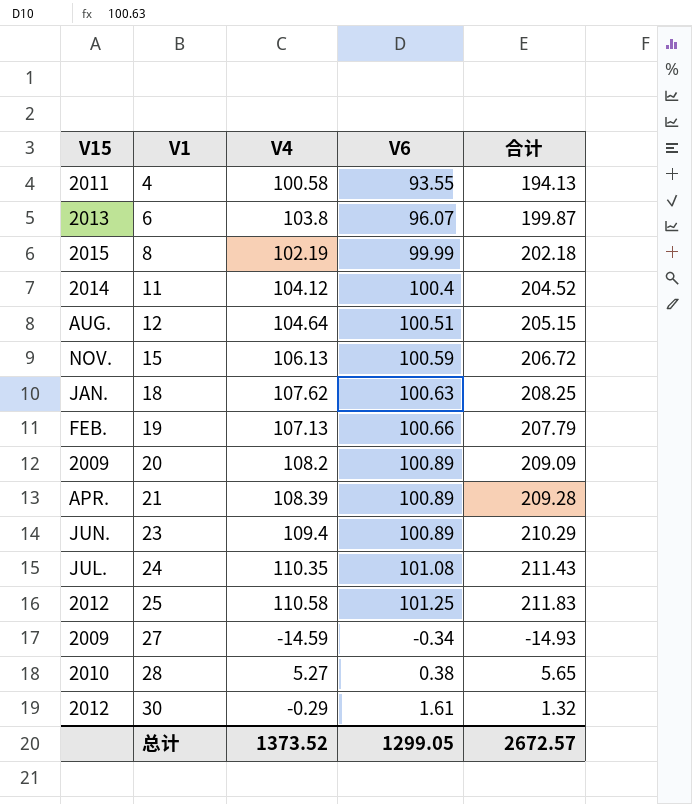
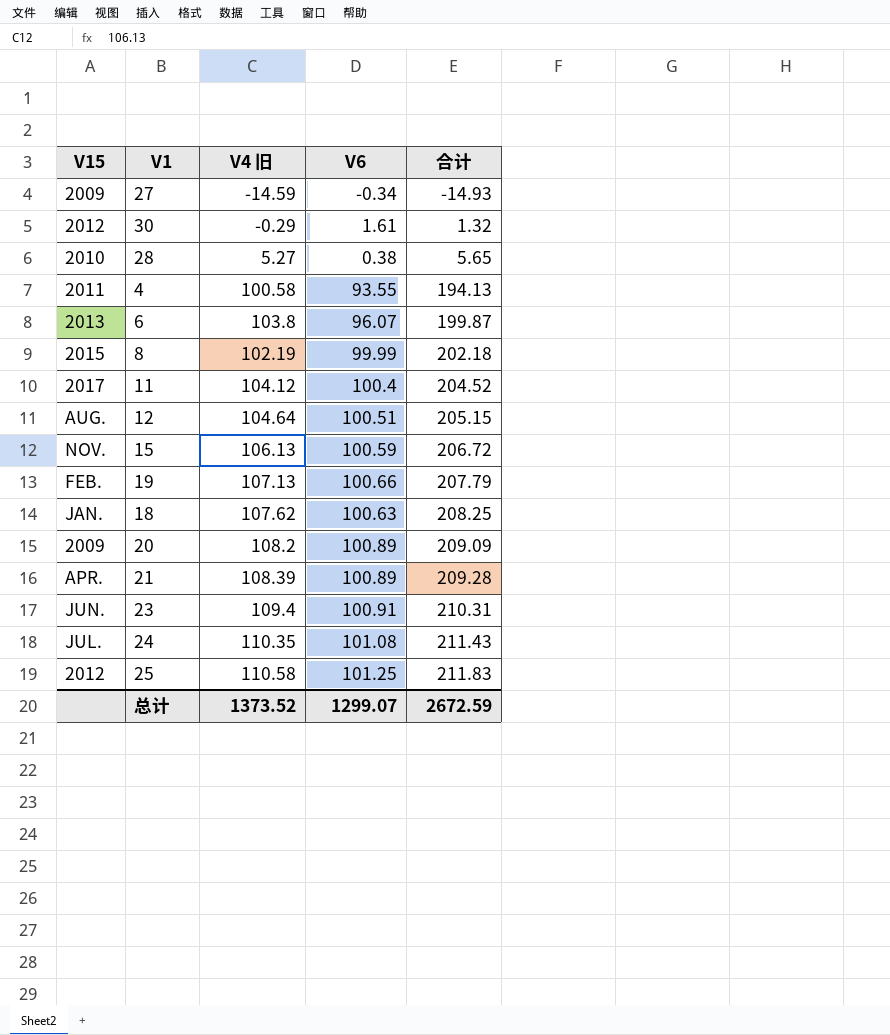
row order: V1 ascending -> 合计 ascending
column name: V4 -> V4 旧
11 | V15: 2014 -> 2017
23 | V6: 100.89 -> 100.91
23 | 合计: 210.29 -> 210.31
总计 | V6: 1299.05 -> 1299.07
总计 | 合计: 2672.57 -> 2672.59

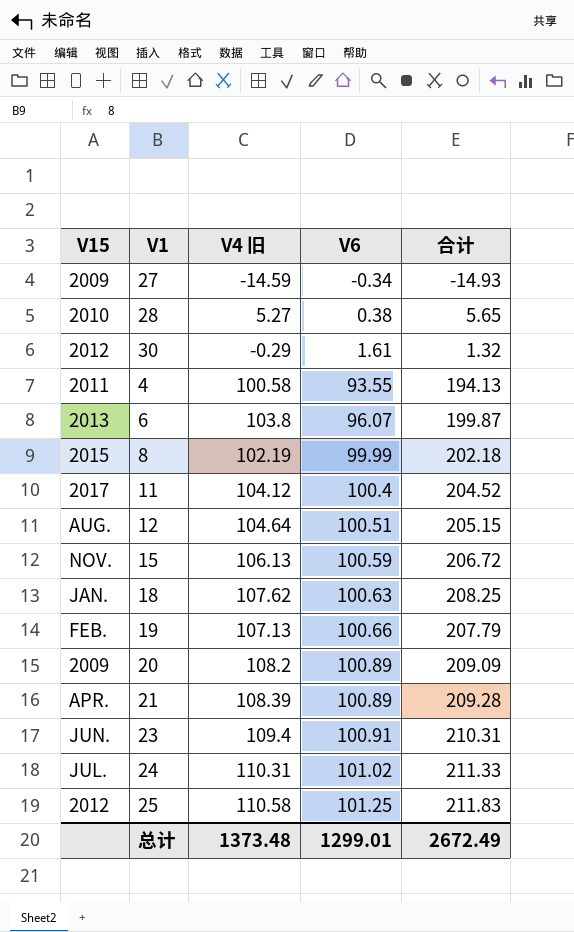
row order: 合计 ascending -> V6 ascending
24 | V4 旧: 110.35 -> 110.31
24 | V6: 101.08 -> 101.02
24 | 合计: 211.43 -> 211.33
总计 | V4 旧: 1373.52 -> 1373.48
总计 | V6: 1299.07 -> 1299.01
总计 | 合计: 2672.59 -> 2672.49

